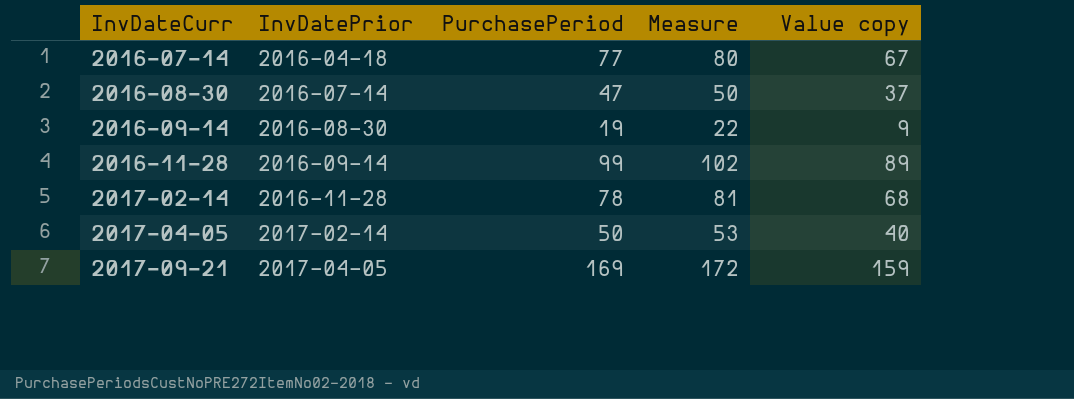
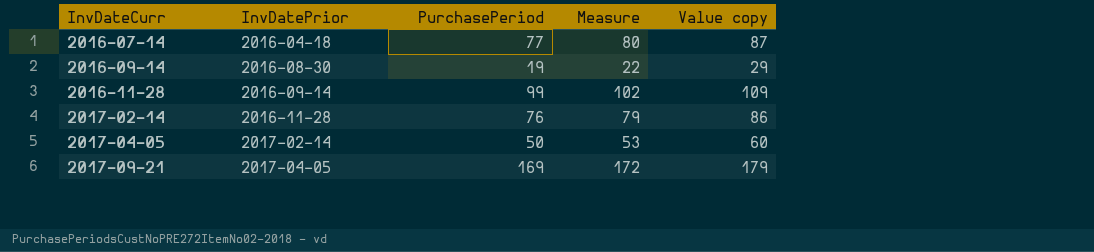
column Value copy | formula: [PurchasePeriod] - 10 -> [PurchasePeriod] + 10
row 2016-08-30: 2016-07-14 | 47 | 50 | 37 -> none
2017-02-14 | PurchasePeriod: 78 -> 76
2017-02-14 | Measure: 81 -> 79

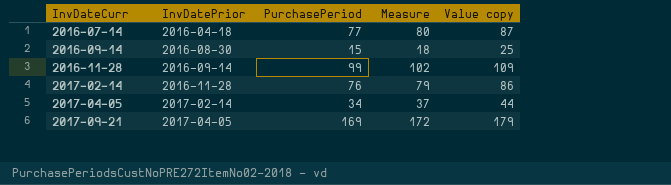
2016-09-14 | PurchasePeriod: 19 -> 15
2016-09-14 | Measure: 22 -> 18
2016-09-14 | Value copy: 29 -> 25
2017-04-05 | PurchasePeriod: 50 -> 34
2017-04-05 | Measure: 53 -> 37
2017-04-05 | Value copy: 60 -> 44

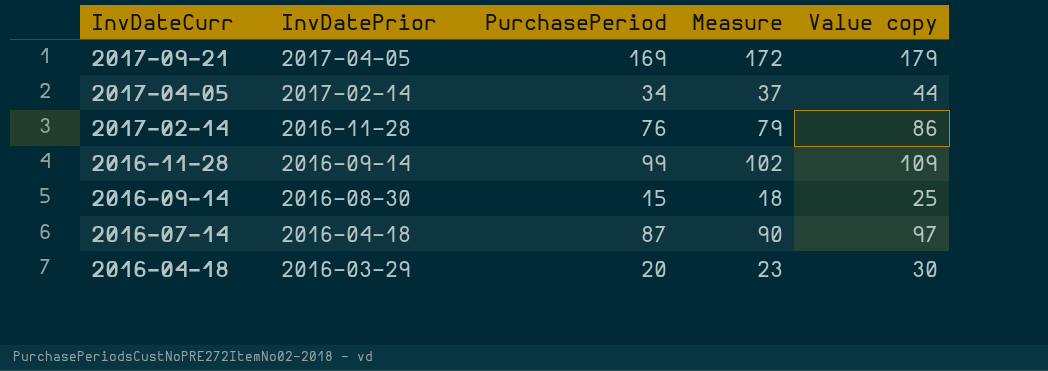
row order: InvDateCurr ascending -> InvDateCurr descending
2016-07-14 | PurchasePeriod: 77 -> 87
2016-07-14 | Measure: 80 -> 90
2016-07-14 | Value copy: 87 -> 97
row 2016-04-18: none -> 2016-03-29 | 20 | 23 | 30

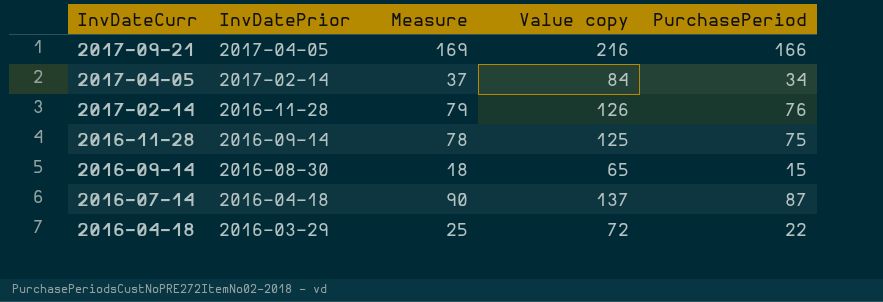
column Value copy | formula: [PurchasePeriod] + 10 -> [PurchasePeriod] + 50
column PurchasePeriod | position: 3 -> 5
2017-09-21 | Measure: 172 -> 169
2017-09-21 | PurchasePeriod: 169 -> 166
2016-11-28 | Measure: 102 -> 78
2016-11-28 | PurchasePeriod: 99 -> 75
2016-04-18 | Measure: 23 -> 25
2016-04-18 | PurchasePeriod: 20 -> 22

